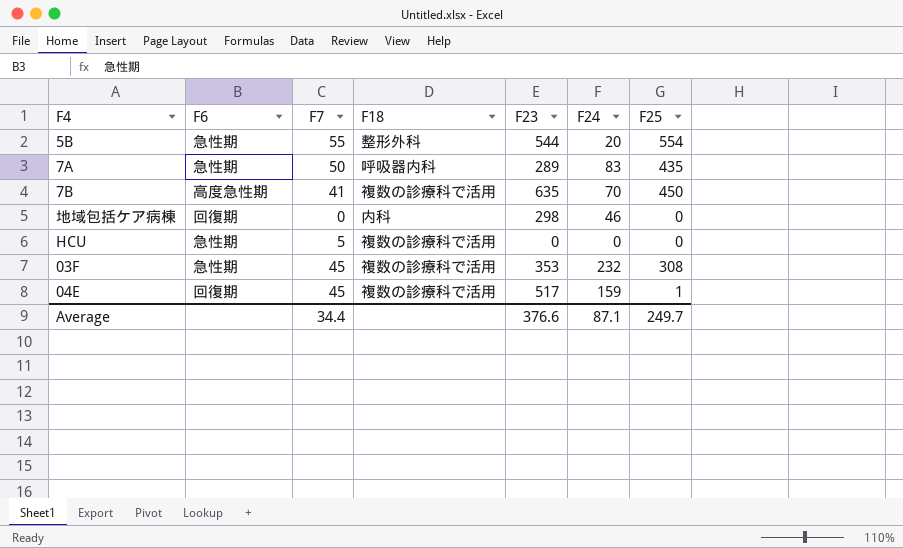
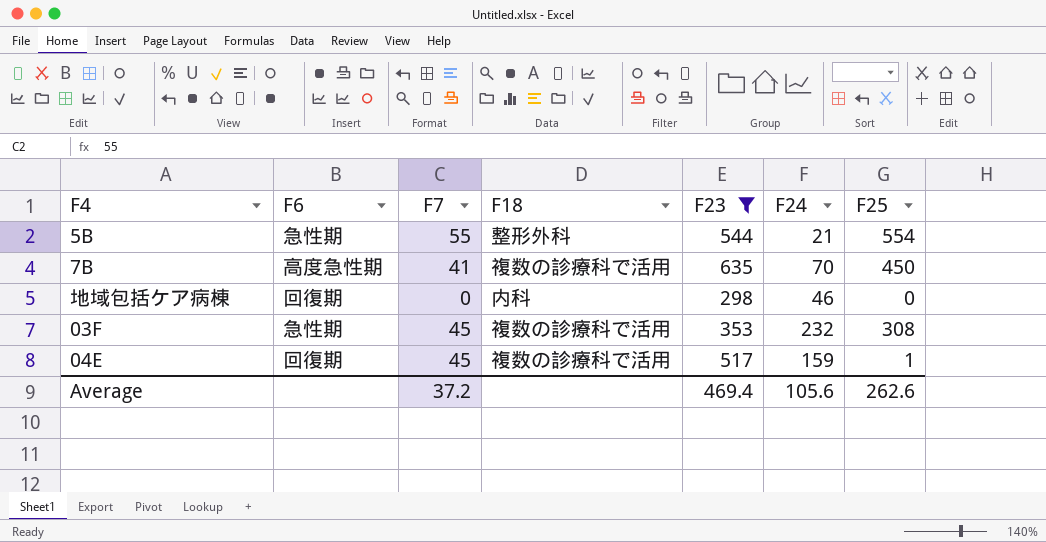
filter: none -> F23 >= 298
5B | F24: 20 -> 21
Average | F7: 34.4 -> 37.2
Average | F23: 376.6 -> 469.4
Average | F24: 87.1 -> 105.6
Average | F25: 249.7 -> 262.6

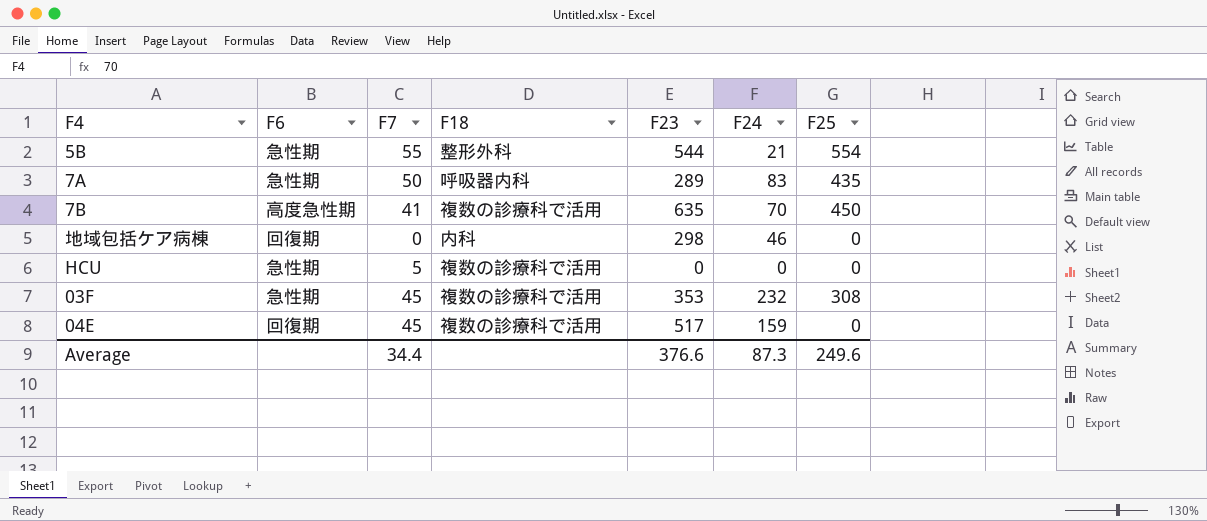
filter: F23 >= 298 -> none
04E | F25: 1 -> 0
Average | F7: 37.2 -> 34.4
Average | F23: 469.4 -> 376.6
Average | F24: 105.6 -> 87.3
Average | F25: 262.6 -> 249.6

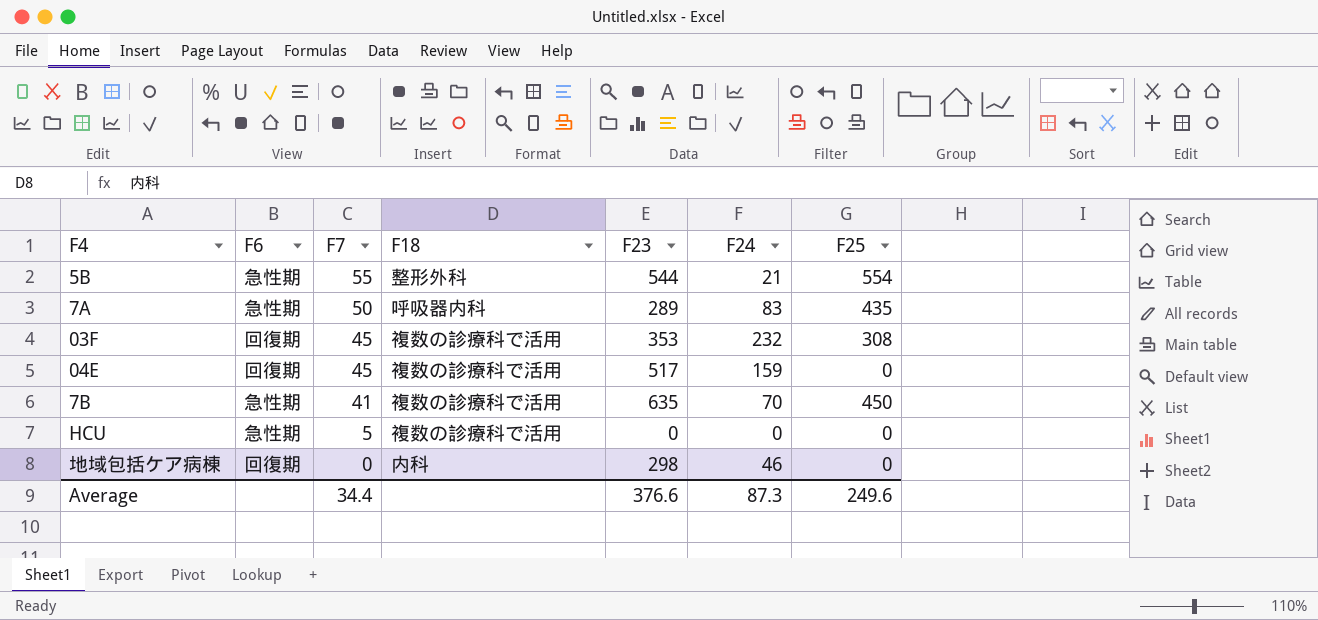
row order: none -> F7 descending
03F | F6: 急性期 -> 回復期
7B | F6: 高度急性期 -> 急性期

